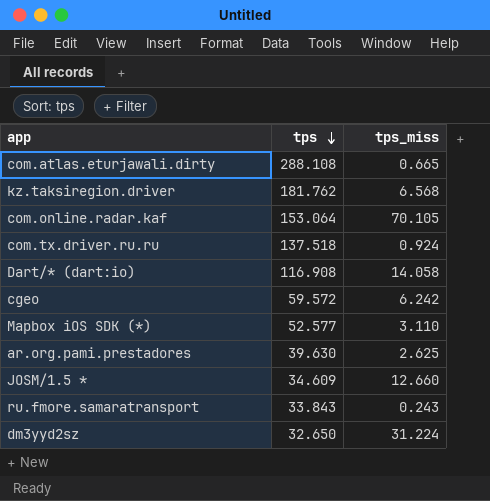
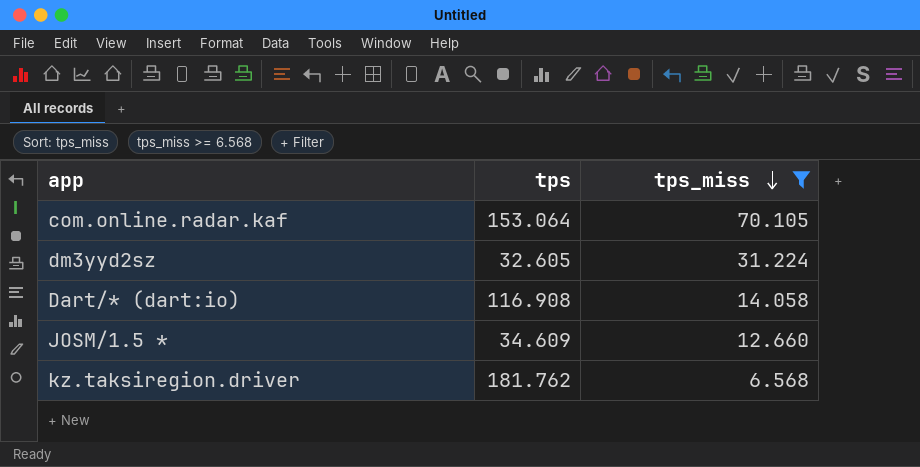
filter: none -> tps_miss >= 6.568
row order: tps descending -> tps_miss descending
dm3yyd2sz | tps: 32.650 -> 32.605

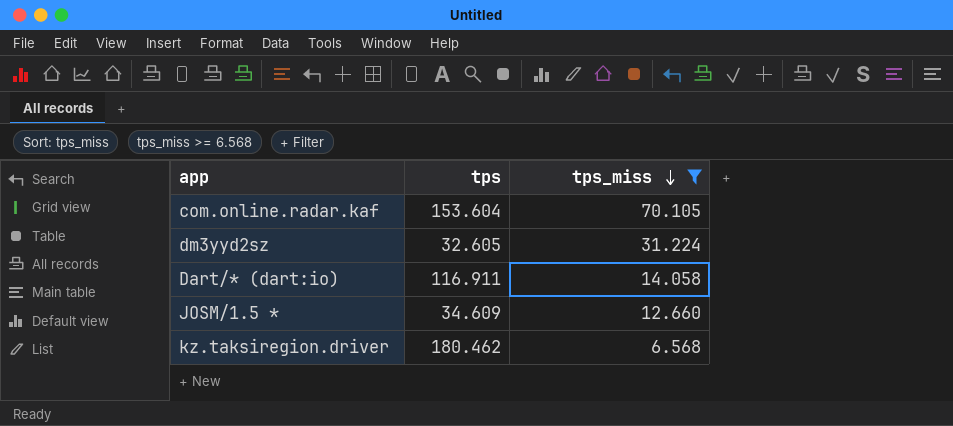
com.online.radar.kaf | tps: 153.064 -> 153.604
Dart/* (dart:io) | tps: 116.908 -> 116.911
kz.taksiregion.driver | tps: 181.762 -> 180.462

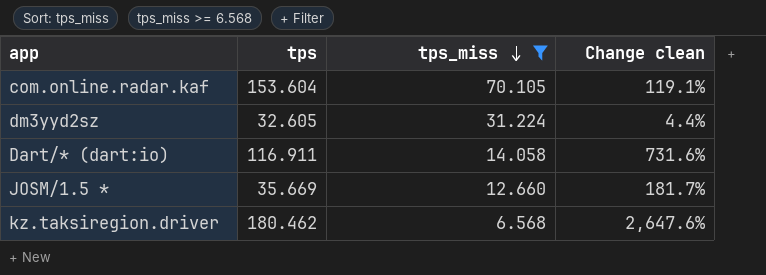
column Change clean | formula: none -> ([tps] - [tps_miss]) / [tps_miss]
JOSM/1.5 * | tps: 34.609 -> 35.669

